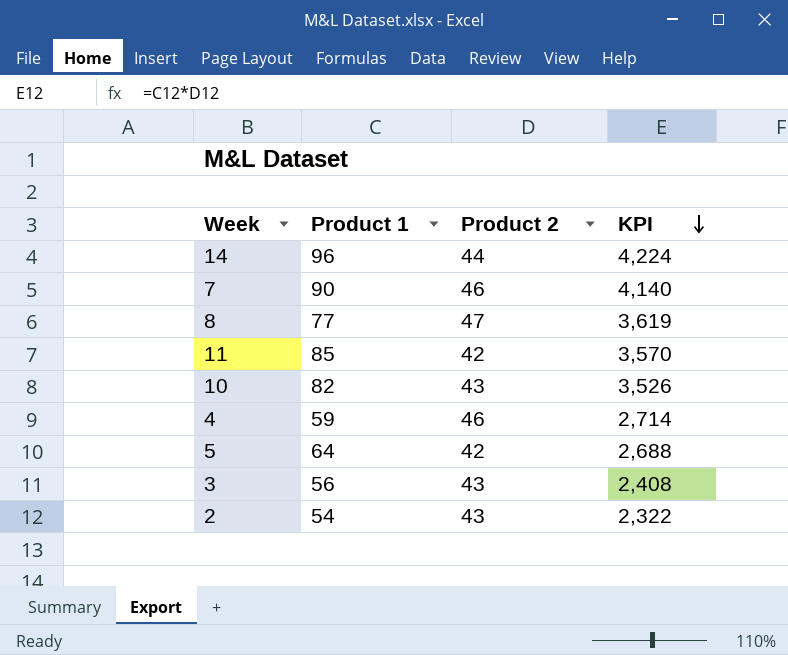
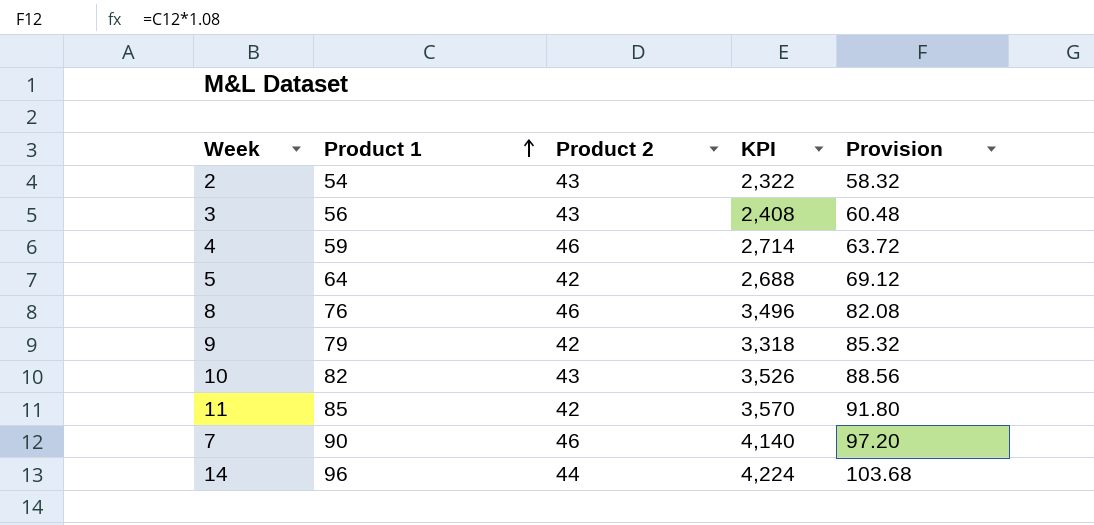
row order: KPI descending -> Product 1 ascending
column Provision | formula: none -> [Product 1] * 1.08
8 | Product 1: 77 -> 76
8 | Product 2: 47 -> 46
8 | KPI: 3,619 -> 3,496
row 9: none -> 79 | 42 | 3,318 | 85.32

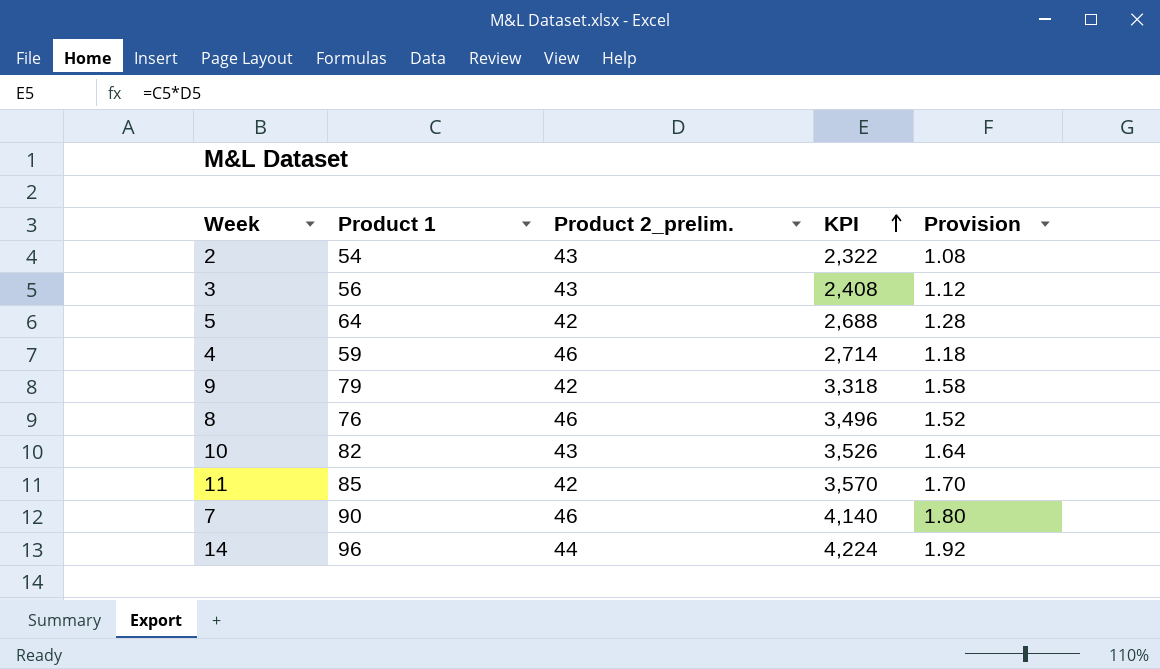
row order: Product 1 ascending -> KPI ascending
column name: Product 2 -> Product 2_prelim.
column Provision | formula: [Product 1] * 1.08 -> [Product 1] * 0.02

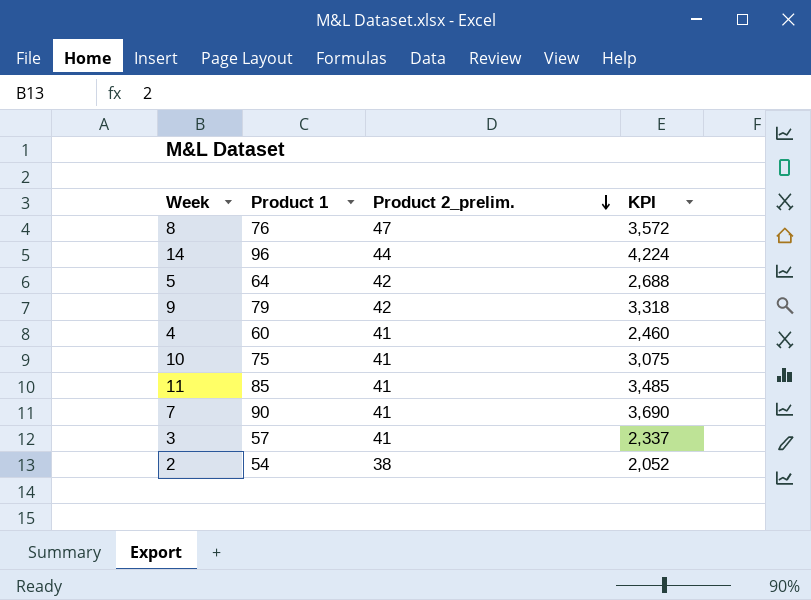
row order: KPI ascending -> Product 2_prelim. descending
column Provision | formula: [Product 1] * 0.02 -> none
8 | Product 2_prelim.: 46 -> 47
8 | KPI: 3,496 -> 3,572
4 | Product 1: 59 -> 60
4 | Product 2_prelim.: 46 -> 41
4 | KPI: 2,714 -> 2,460
10 | Product 1: 82 -> 75
10 | Product 2_prelim.: 43 -> 41
10 | KPI: 3,526 -> 3,075
11 | Product 2_prelim.: 42 -> 41
11 | KPI: 3,570 -> 3,485
7 | Product 2_prelim.: 46 -> 41
7 | KPI: 4,140 -> 3,690
3 | Product 1: 56 -> 57
3 | Product 2_prelim.: 43 -> 41
3 | KPI: 2,408 -> 2,337
2 | Product 2_prelim.: 43 -> 38
2 | KPI: 2,322 -> 2,052

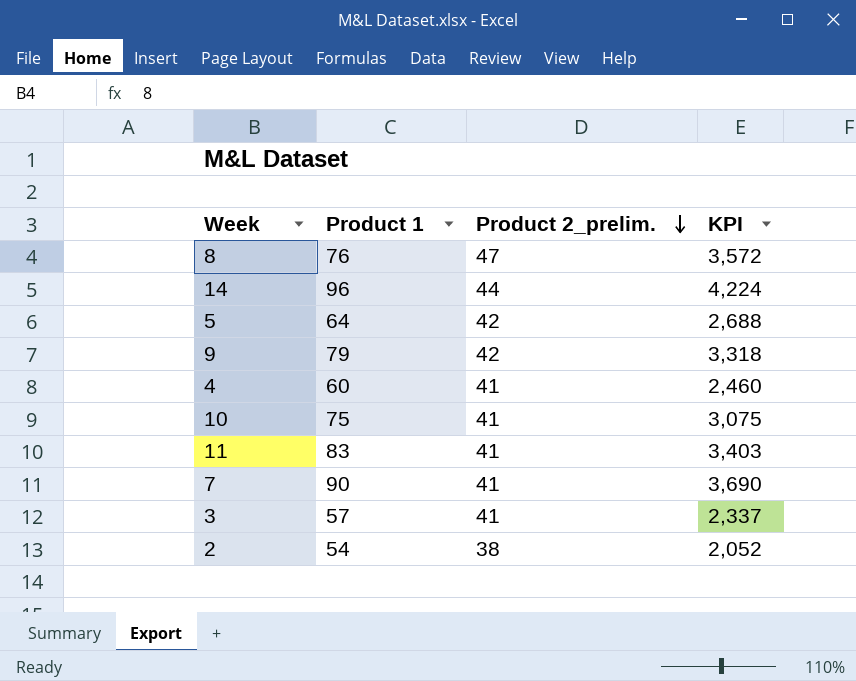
11 | Product 1: 85 -> 83
11 | KPI: 3,485 -> 3,403

